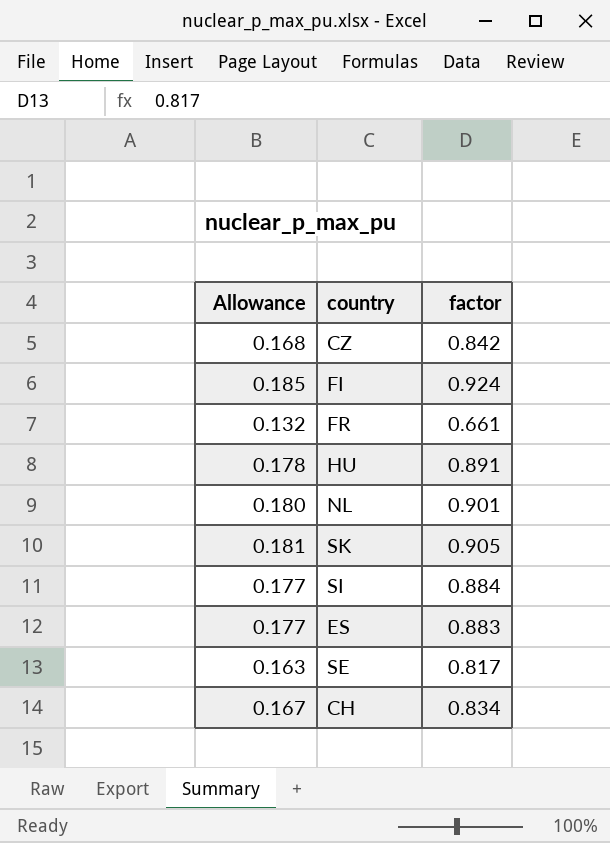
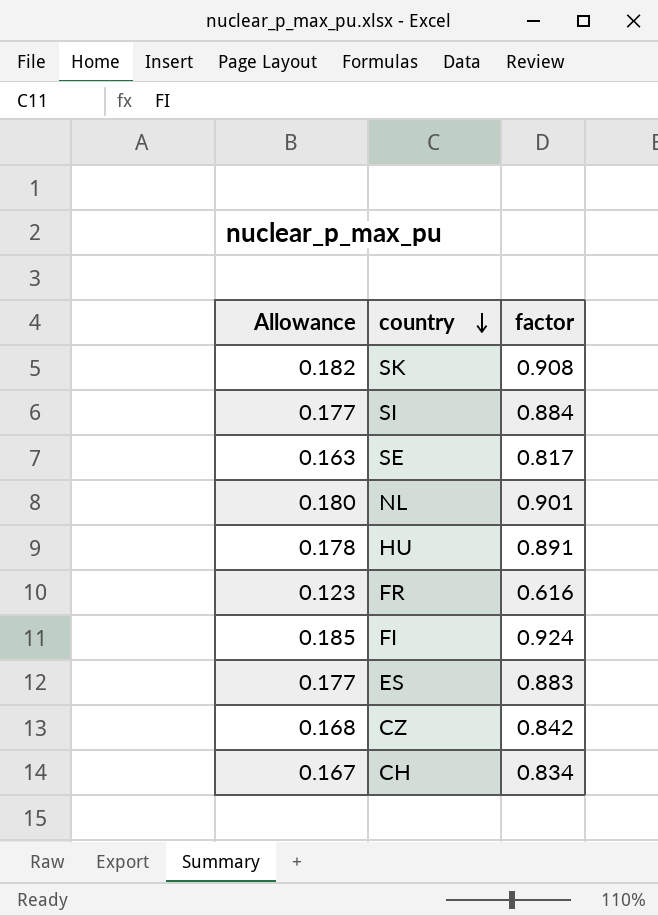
row order: none -> country descending
SK | Allowance: 0.181 -> 0.182
SK | factor: 0.905 -> 0.908
FR | Allowance: 0.132 -> 0.123
FR | factor: 0.661 -> 0.616

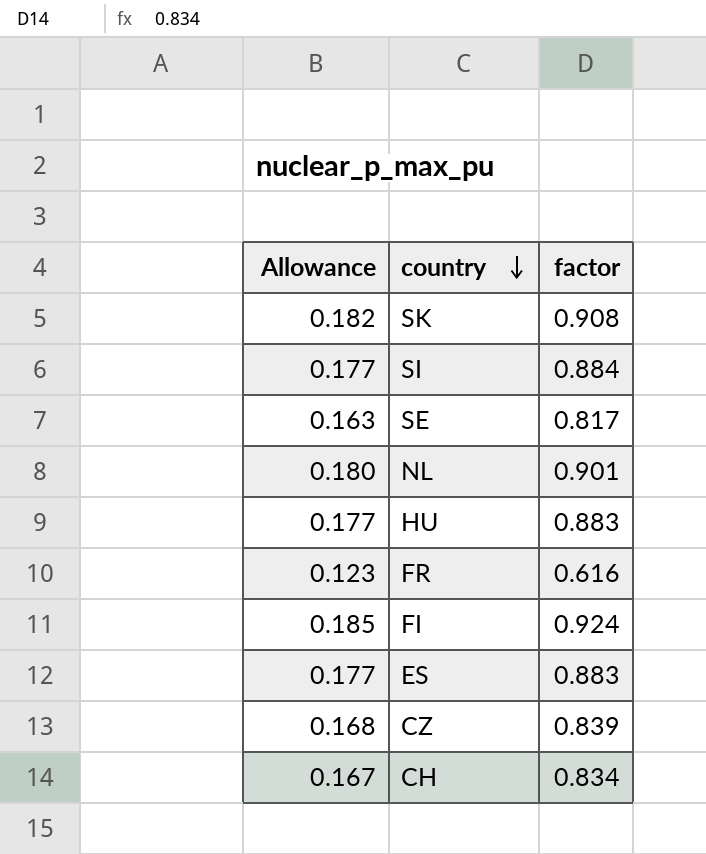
HU | Allowance: 0.178 -> 0.177
HU | factor: 0.891 -> 0.883
CZ | factor: 0.842 -> 0.839

